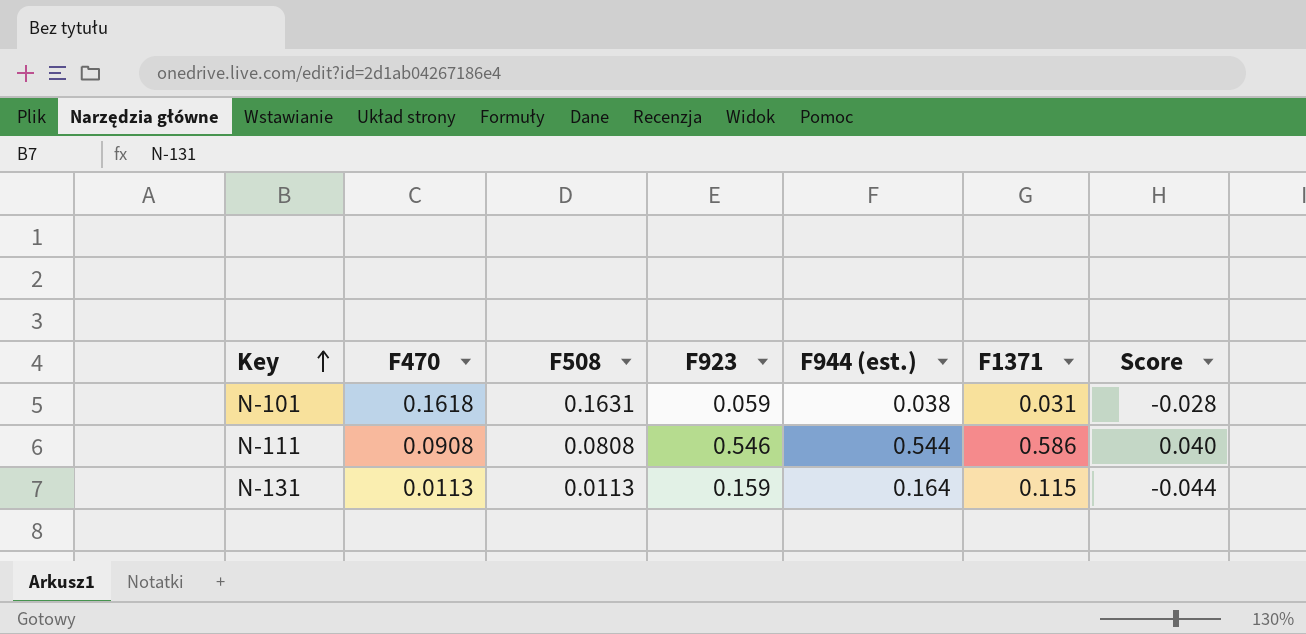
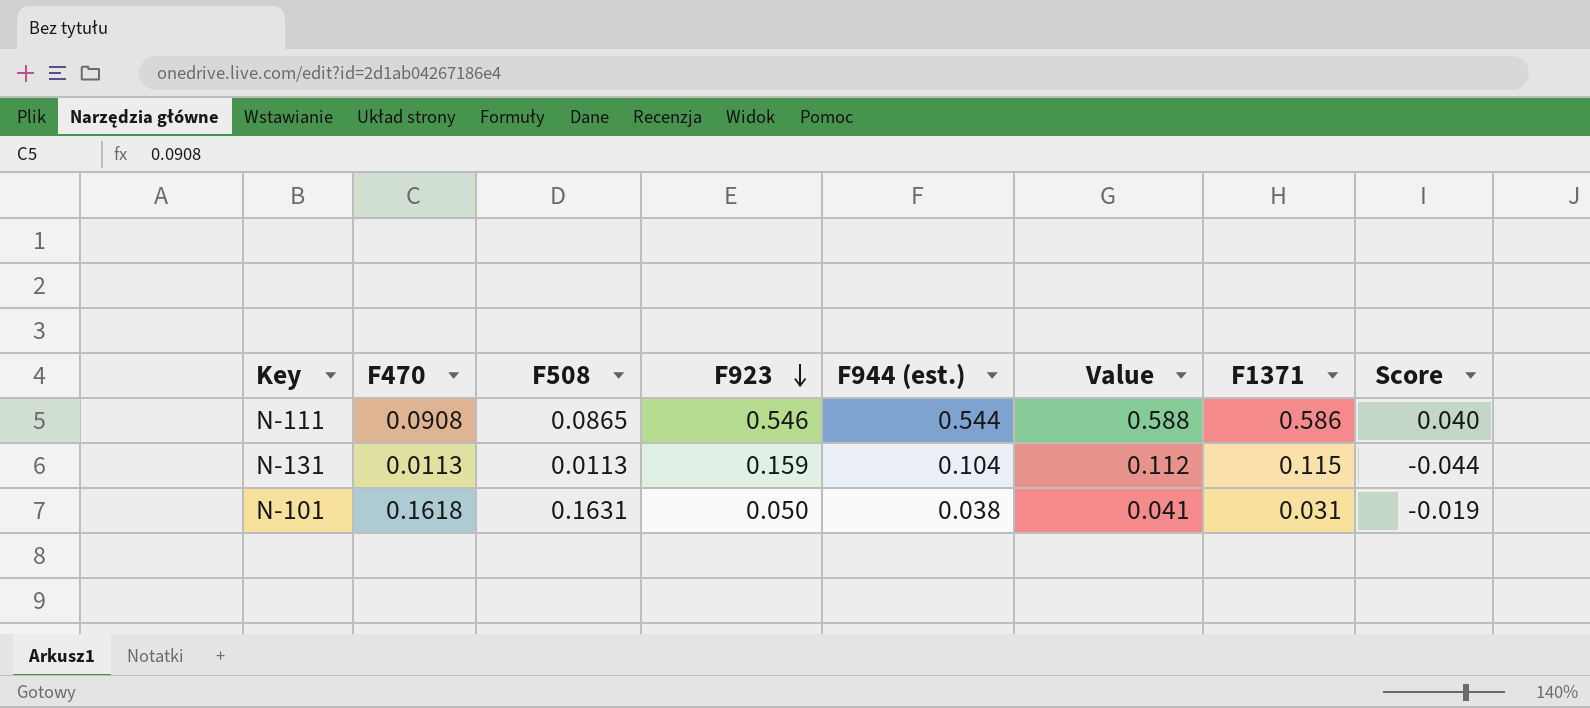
row order: Key ascending -> F923 descending
column Value | formula: none -> [F944 (est.)] * 1.08
N-111 | F508: 0.0808 -> 0.0865
N-131 | F944 (est.): 0.164 -> 0.104
N-101 | F923: 0.059 -> 0.050
N-101 | Score: -0.028 -> -0.019

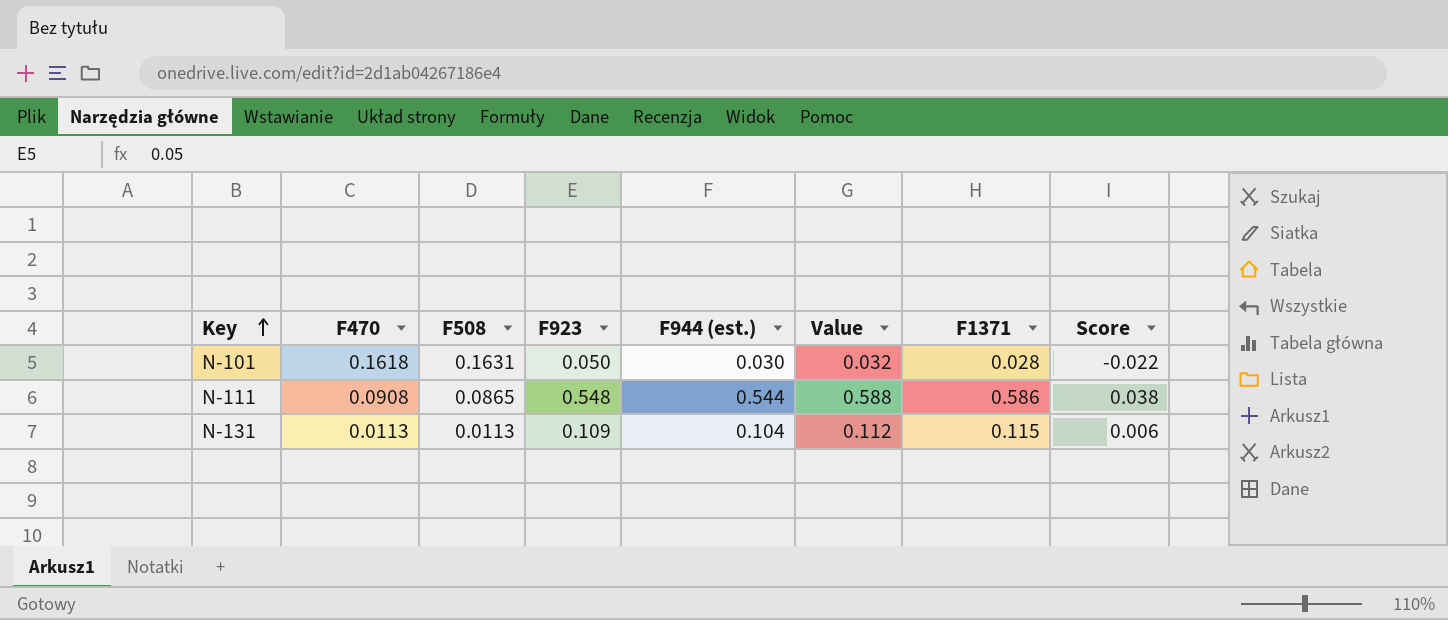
row order: F923 descending -> Key ascending
N-101 | F944 (est.): 0.038 -> 0.030
N-101 | Value: 0.041 -> 0.032
N-101 | F1371: 0.031 -> 0.028
N-101 | Score: -0.019 -> -0.022
N-111 | F923: 0.546 -> 0.548
N-111 | Score: 0.040 -> 0.038
N-131 | F923: 0.159 -> 0.109
N-131 | Score: -0.044 -> 0.006

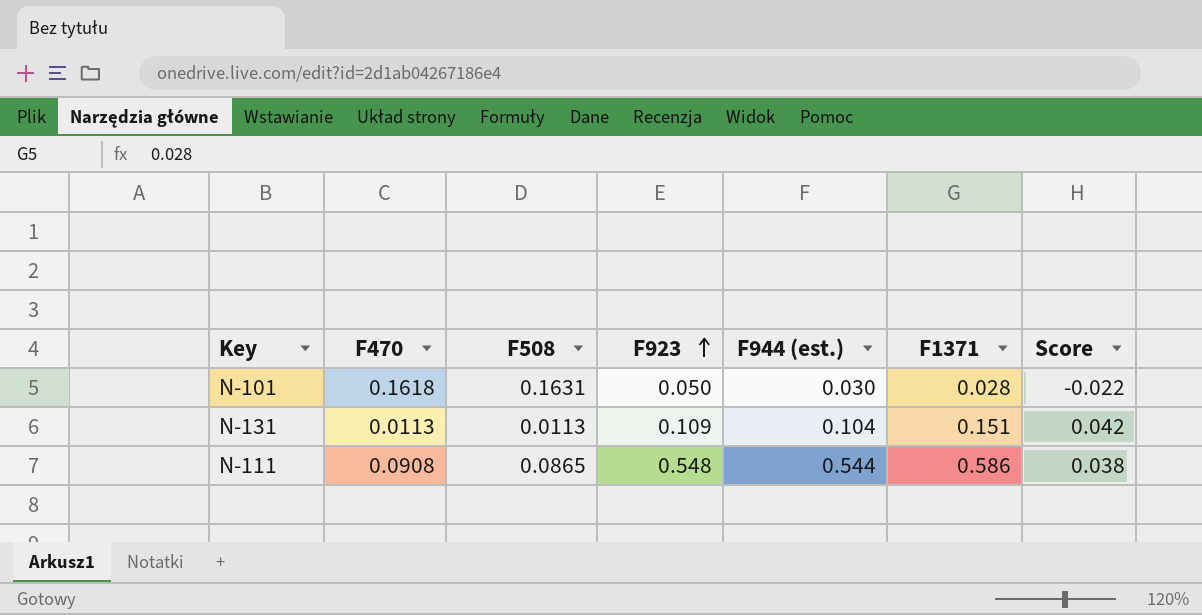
row order: Key ascending -> F923 ascending
column Value | formula: [F944 (est.)] * 1.08 -> none
N-131 | F1371: 0.115 -> 0.151
N-131 | Score: 0.006 -> 0.042

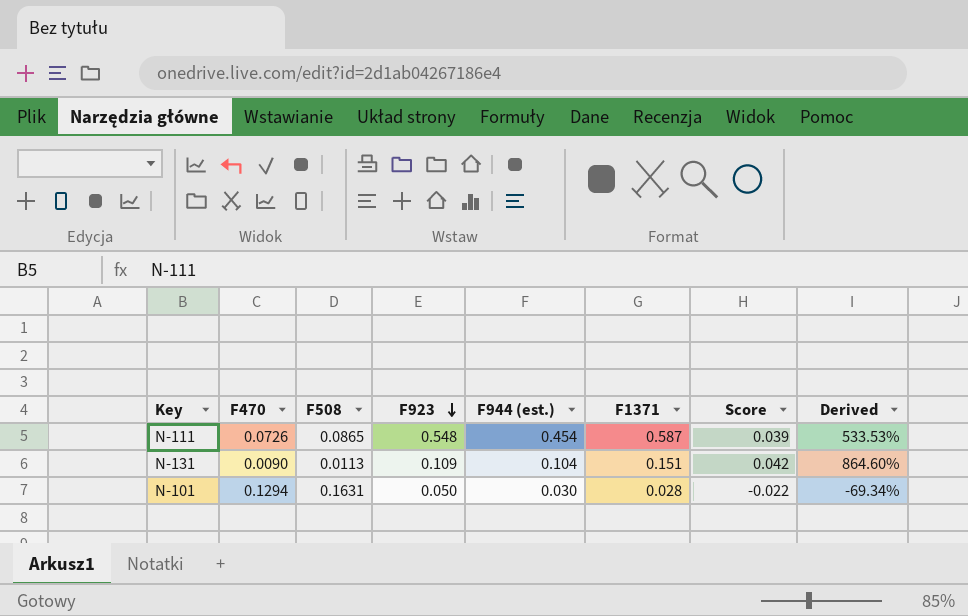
row order: F923 ascending -> F923 descending
column Derived | formula: none -> ([F923] - [F508]) / [F508]
N-111 | F470: 0.0908 -> 0.0726
N-111 | F944 (est.): 0.544 -> 0.454
N-111 | F1371: 0.586 -> 0.587
N-111 | Score: 0.038 -> 0.039
N-131 | F470: 0.0113 -> 0.0090
N-101 | F470: 0.1618 -> 0.1294

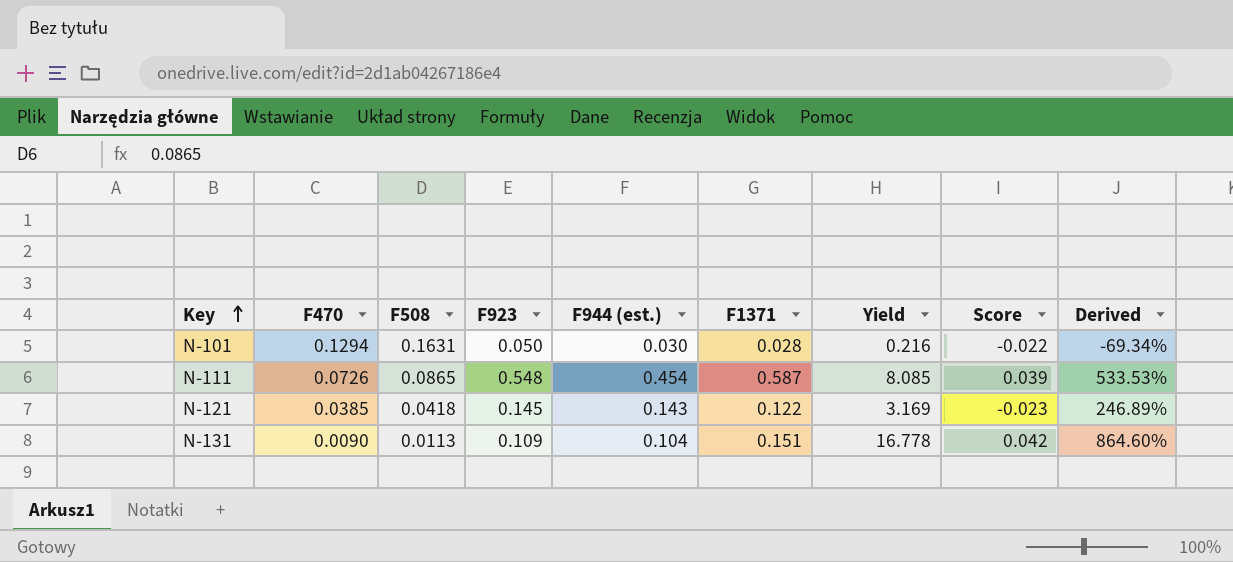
row order: F923 descending -> Key ascending
column Yield | formula: none -> [F1371] / [F470]
row N-121: none -> 0.0385 | 0.0418 | 0.145 | 0.143 | 0.122 | 3.169 | -0.023 | 246.89%

